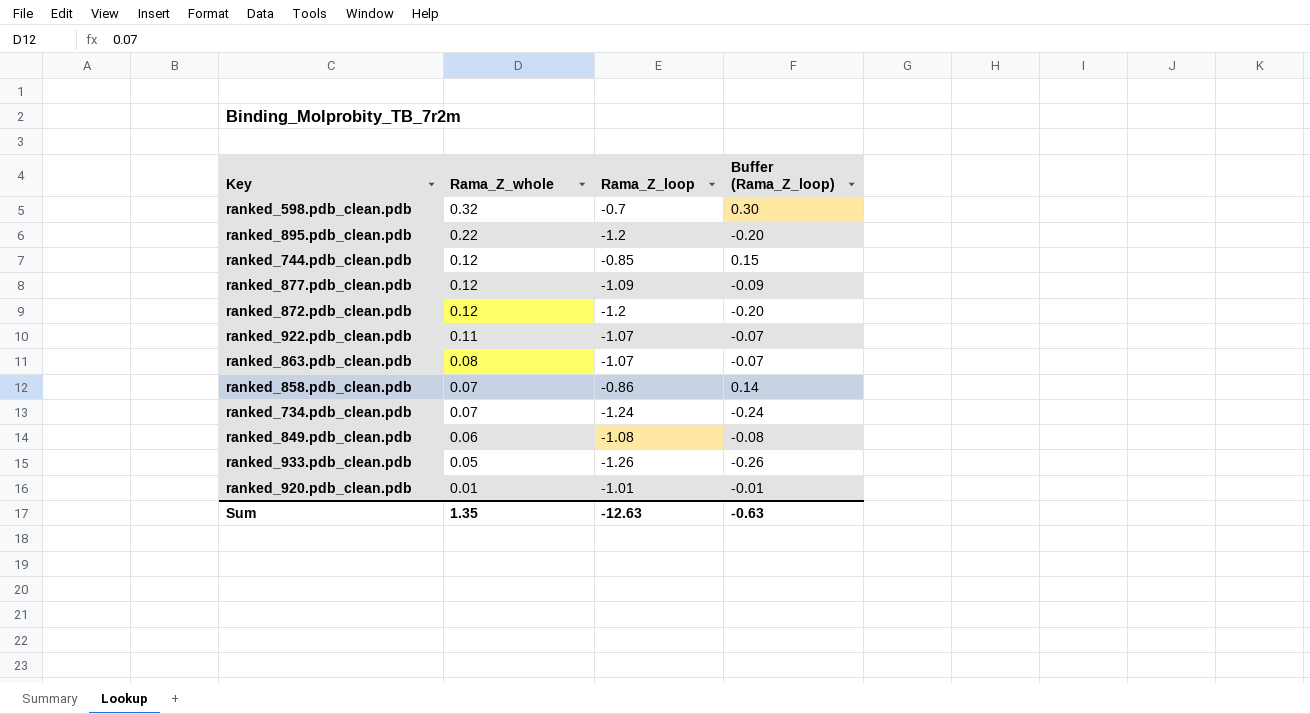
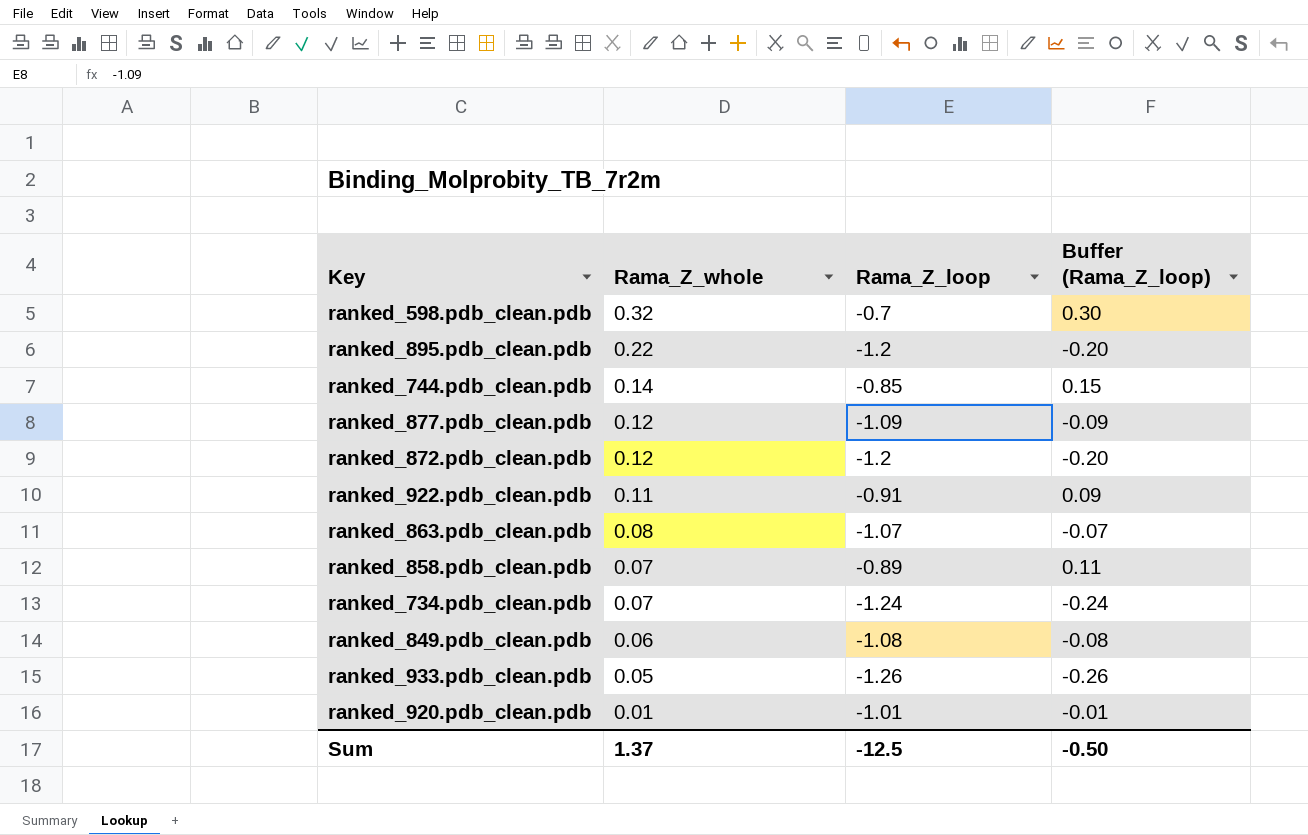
ranked_744.pdb_clean.pdb | Rama_Z_whole: 0.12 -> 0.14
ranked_922.pdb_clean.pdb | Rama_Z_loop: -1.07 -> -0.91
ranked_922.pdb_clean.pdb | Buffer (Rama_Z_loop): -0.07 -> 0.09
ranked_858.pdb_clean.pdb | Rama_Z_loop: -0.86 -> -0.89
ranked_858.pdb_clean.pdb | Buffer (Rama_Z_loop): 0.14 -> 0.11
Sum | Rama_Z_whole: 1.35 -> 1.37
Sum | Rama_Z_loop: -12.63 -> -12.5
Sum | Buffer (Rama_Z_loop): -0.63 -> -0.50

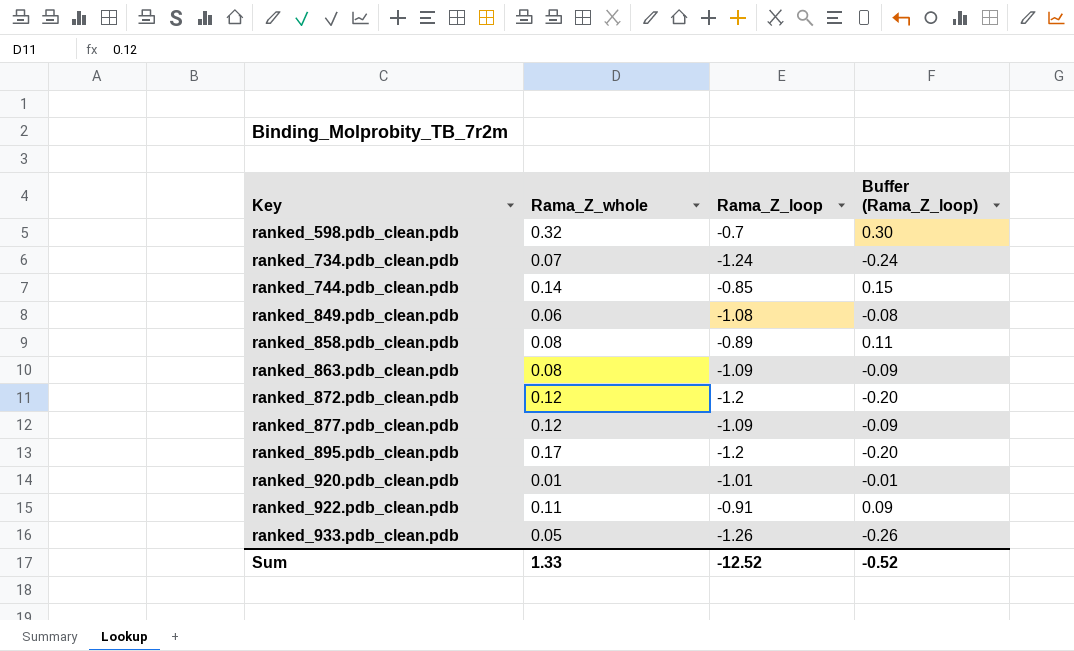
row order: Rama_Z_whole descending -> Key ascending
ranked_858.pdb_clean.pdb | Rama_Z_whole: 0.07 -> 0.08
ranked_863.pdb_clean.pdb | Rama_Z_loop: -1.07 -> -1.09
ranked_863.pdb_clean.pdb | Buffer (Rama_Z_loop): -0.07 -> -0.09
ranked_895.pdb_clean.pdb | Rama_Z_whole: 0.22 -> 0.17
Sum | Rama_Z_whole: 1.37 -> 1.33
Sum | Rama_Z_loop: -12.5 -> -12.52
Sum | Buffer (Rama_Z_loop): -0.50 -> -0.52

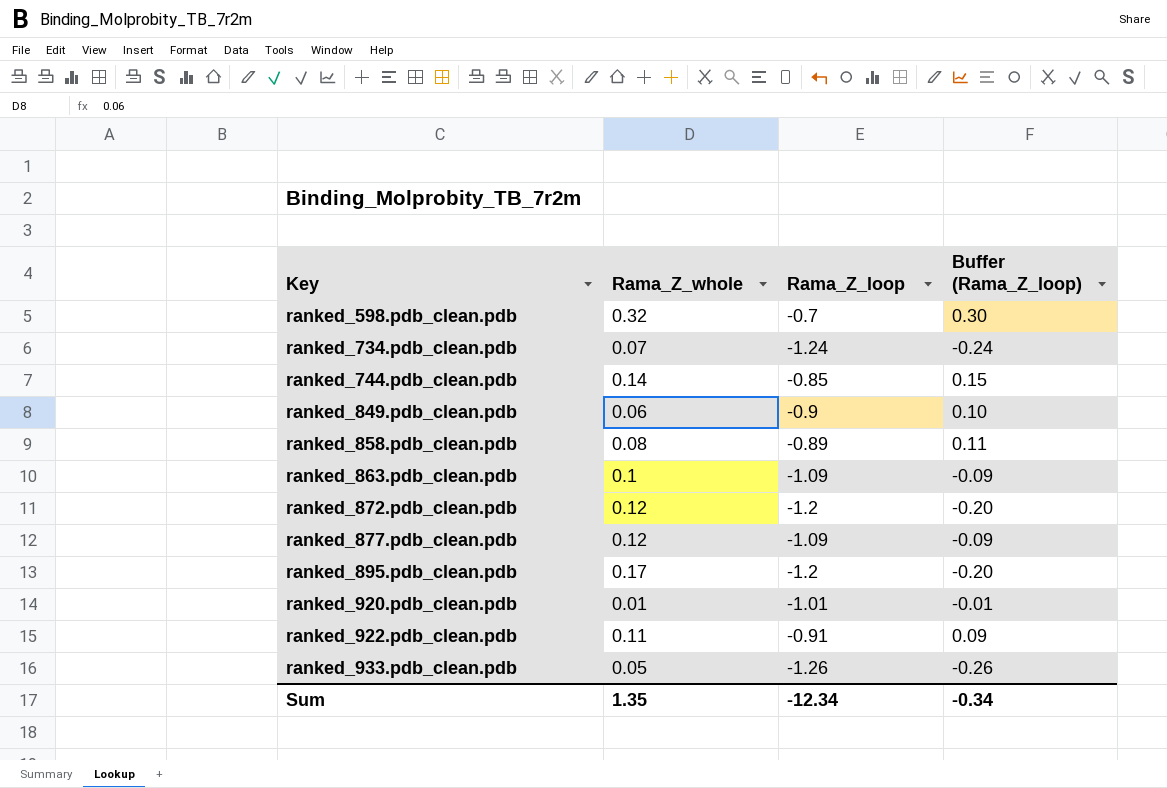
ranked_849.pdb_clean.pdb | Rama_Z_loop: -1.08 -> -0.9
ranked_849.pdb_clean.pdb | Buffer (Rama_Z_loop): -0.08 -> 0.10
ranked_863.pdb_clean.pdb | Rama_Z_whole: 0.08 -> 0.1
Sum | Rama_Z_whole: 1.33 -> 1.35
Sum | Rama_Z_loop: -12.52 -> -12.34
Sum | Buffer (Rama_Z_loop): -0.52 -> -0.34

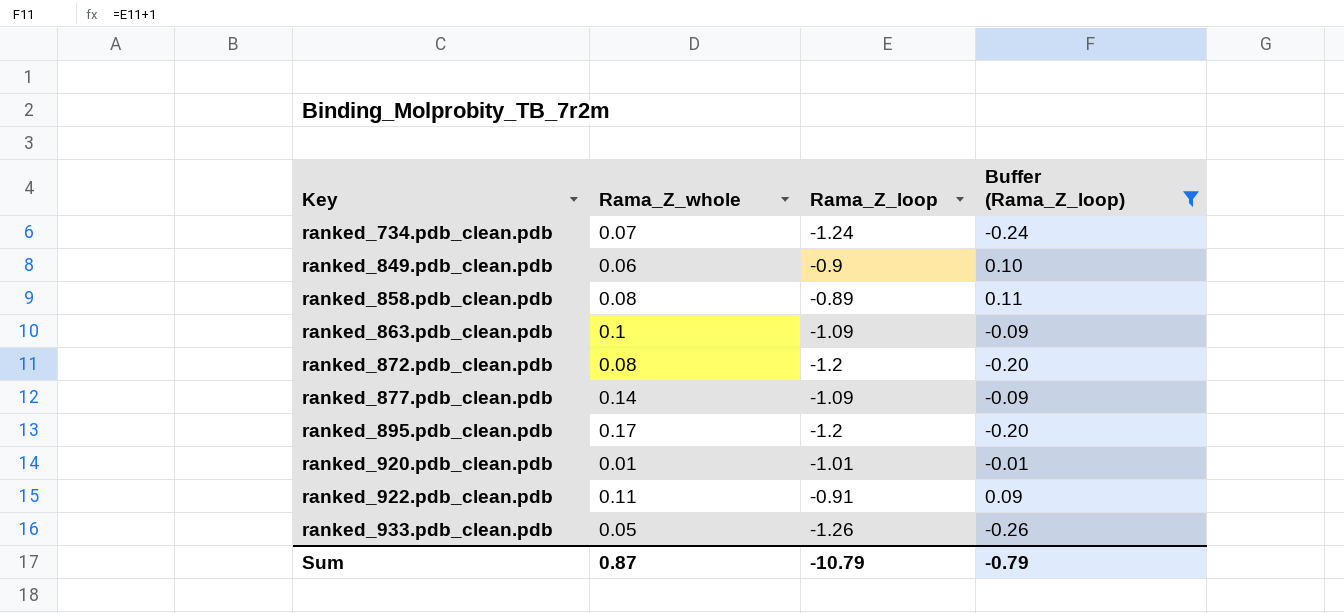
filter: none -> Buffer (Rama_Z_loop) <= 0.11
ranked_872.pdb_clean.pdb | Rama_Z_whole: 0.12 -> 0.08
ranked_877.pdb_clean.pdb | Rama_Z_whole: 0.12 -> 0.14
Sum | Rama_Z_whole: 1.35 -> 0.87
Sum | Rama_Z_loop: -12.34 -> -10.79
Sum | Buffer (Rama_Z_loop): -0.34 -> -0.79

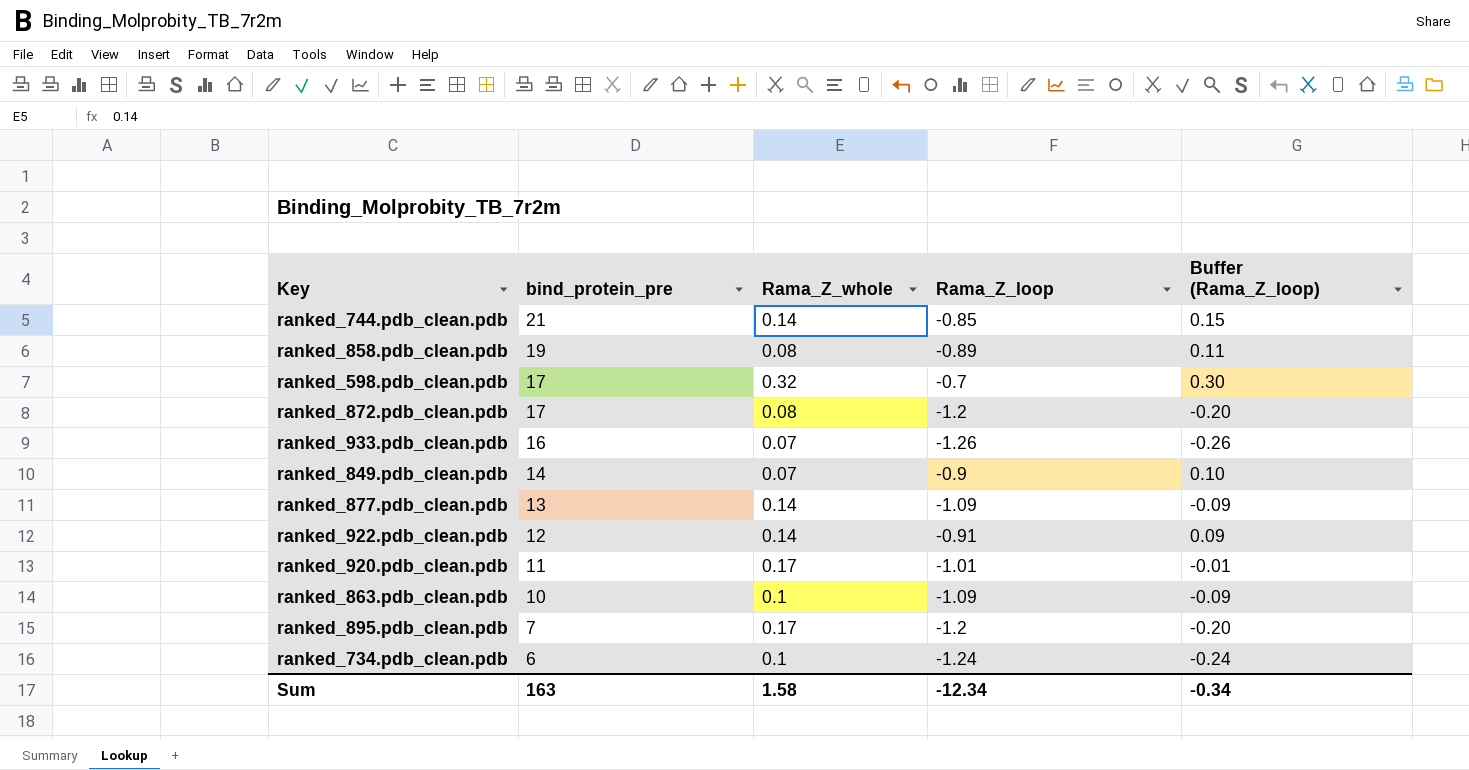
filter: Buffer (Rama_Z_loop) <= 0.11 -> none
row order: Key ascending -> bind_protein_pre descending
column bind_protein_pre | position: none -> 2
ranked_933.pdb_clean.pdb | Rama_Z_whole: 0.05 -> 0.07
ranked_849.pdb_clean.pdb | Rama_Z_whole: 0.06 -> 0.07
ranked_922.pdb_clean.pdb | Rama_Z_whole: 0.11 -> 0.14
ranked_920.pdb_clean.pdb | Rama_Z_whole: 0.01 -> 0.17
ranked_734.pdb_clean.pdb | Rama_Z_whole: 0.07 -> 0.1
Sum | Rama_Z_whole: 0.87 -> 1.58
Sum | Rama_Z_loop: -10.79 -> -12.34
Sum | Buffer (Rama_Z_loop): -0.79 -> -0.34

